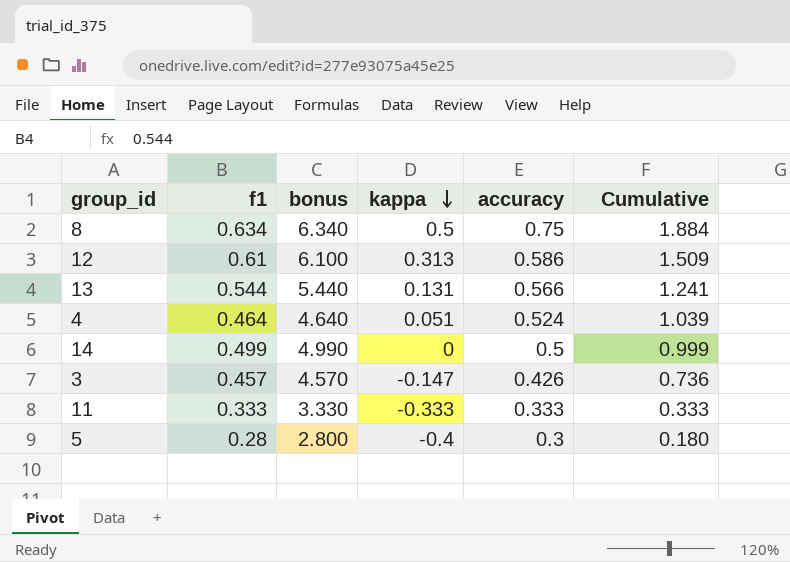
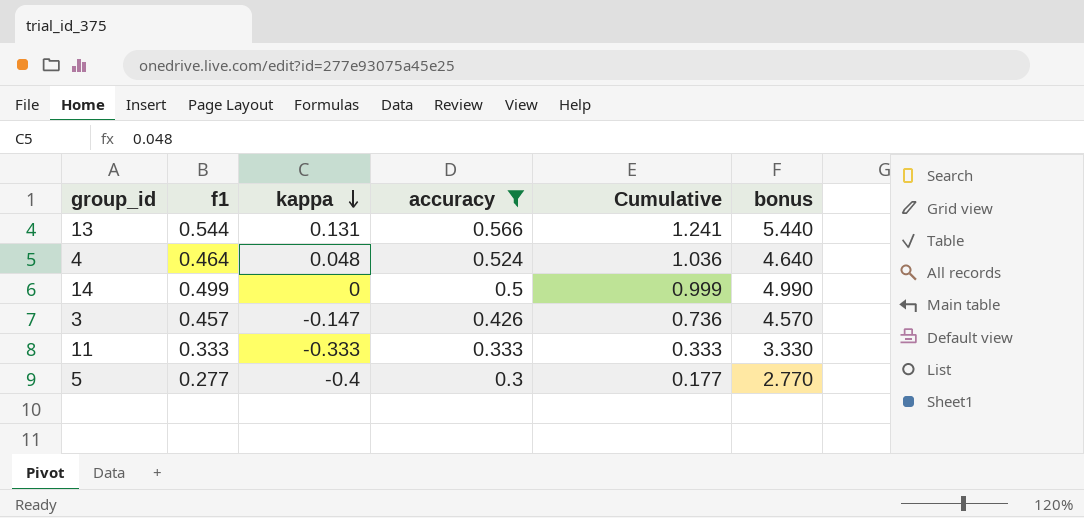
filter: none -> accuracy <= 0.566
column bonus | position: 3 -> 6
4 | kappa: 0.051 -> 0.048
4 | Cumulative: 1.039 -> 1.036
5 | f1: 0.28 -> 0.277
5 | Cumulative: 0.180 -> 0.177
5 | bonus: 2.800 -> 2.770

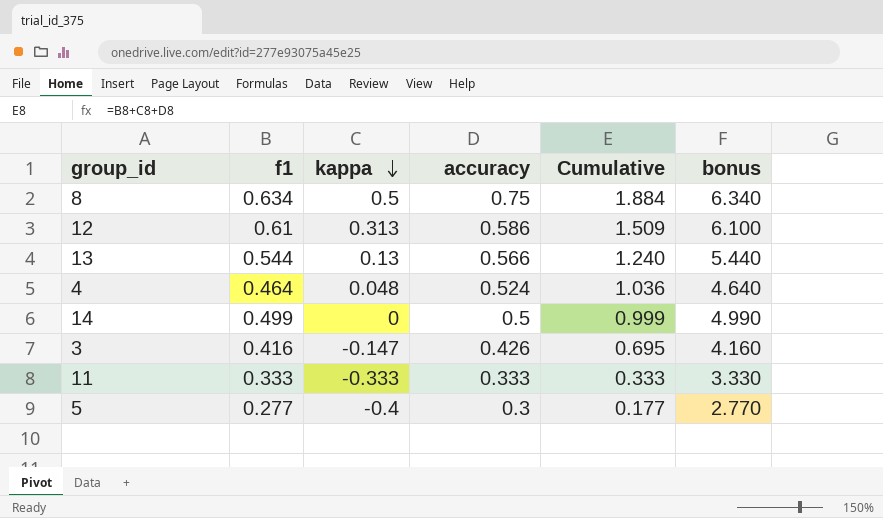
filter: accuracy <= 0.566 -> none
13 | kappa: 0.131 -> 0.13
13 | Cumulative: 1.241 -> 1.240
3 | f1: 0.457 -> 0.416
3 | Cumulative: 0.736 -> 0.695
3 | bonus: 4.570 -> 4.160

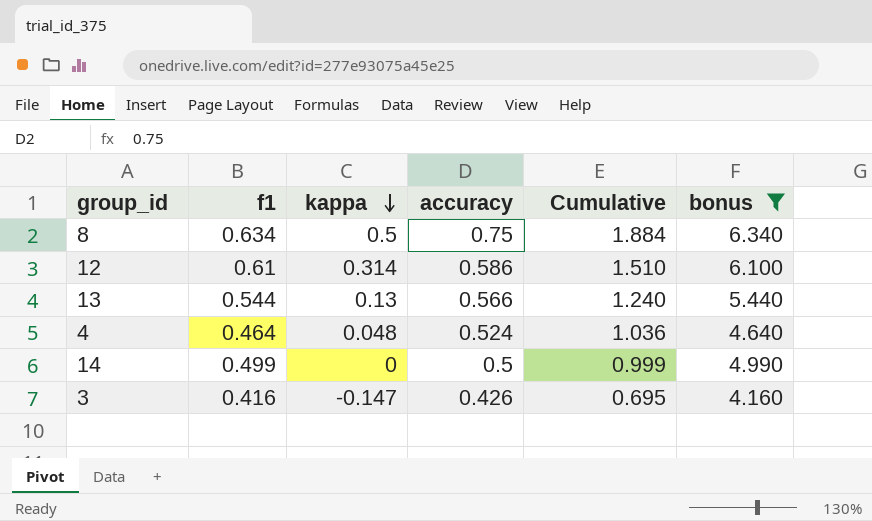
filter: none -> bonus >= 4.160
12 | kappa: 0.313 -> 0.314
12 | Cumulative: 1.509 -> 1.510

